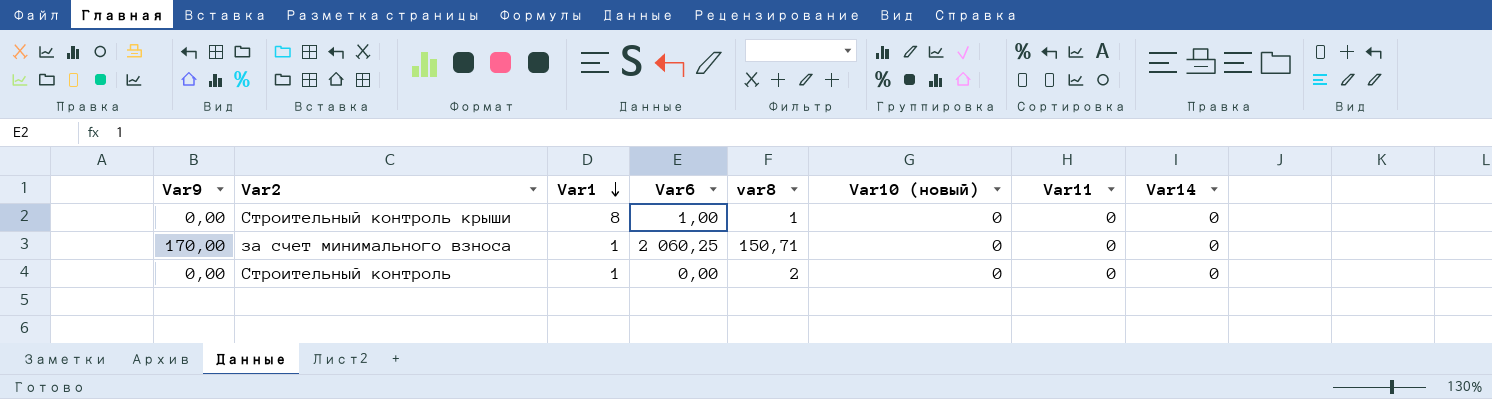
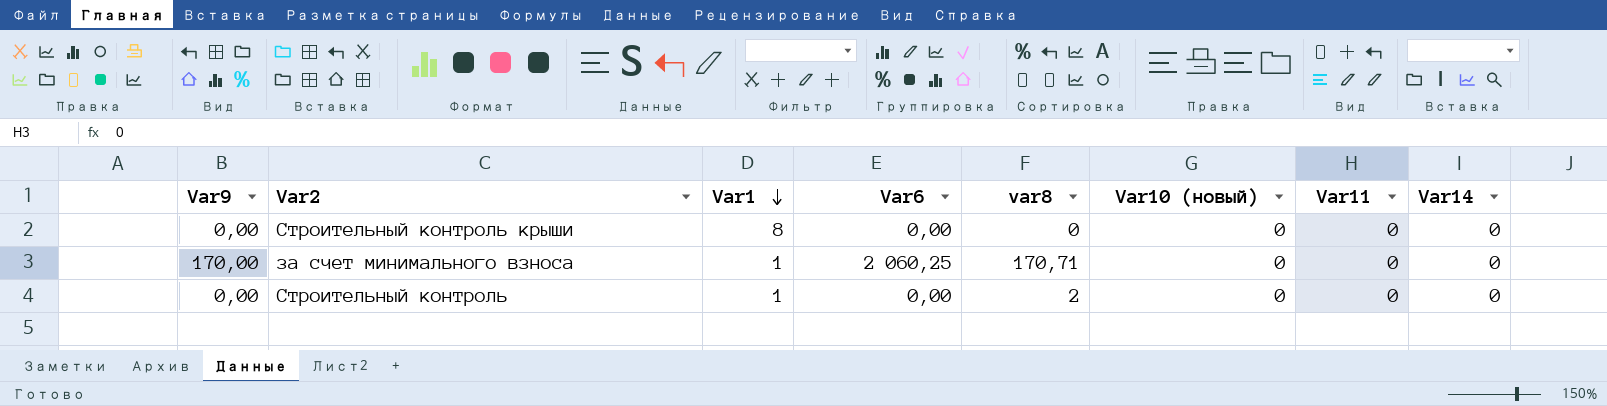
Строительный контроль крыши | Var6: 1,00 -> 0,00
Строительный контроль крыши | var8: 1 -> 0
за счет минимального взноса | var8: 150,71 -> 170,71

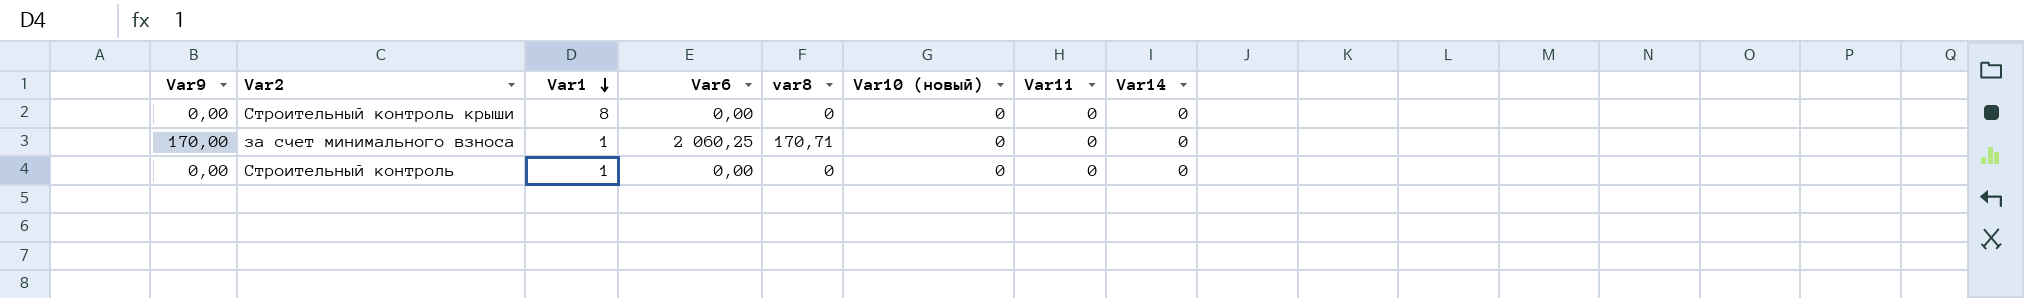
Строительный контроль | var8: 2 -> 0

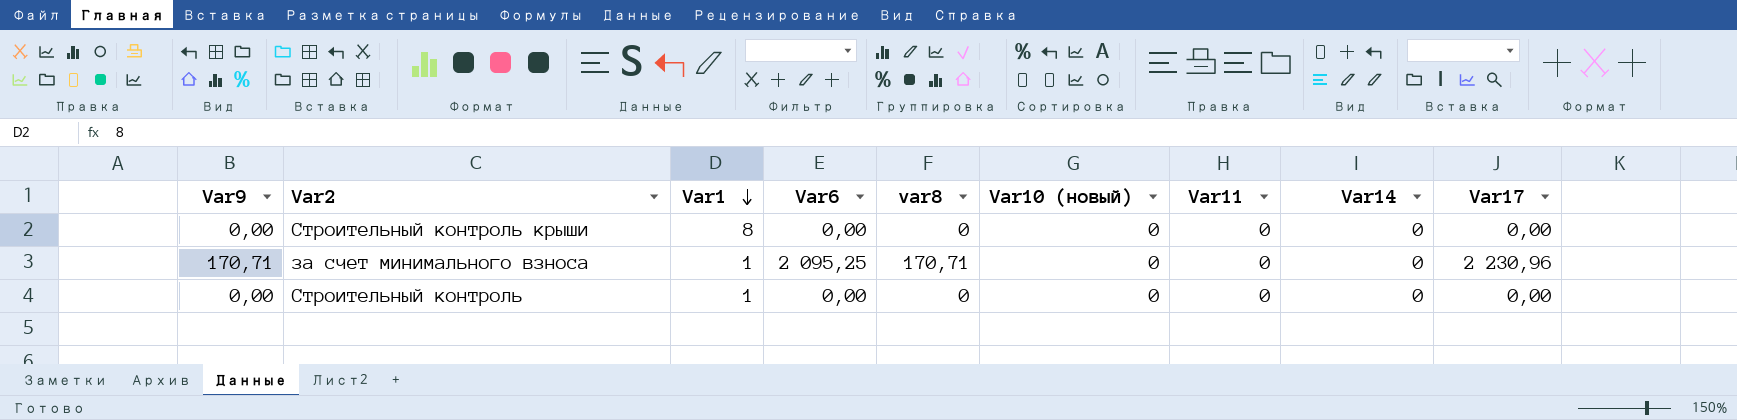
column Var17 | position: none -> 9
за счет минимального взноса | Var9: 170,00 -> 170,71
за счет минимального взноса | Var6: 2 060,25 -> 2 095,25

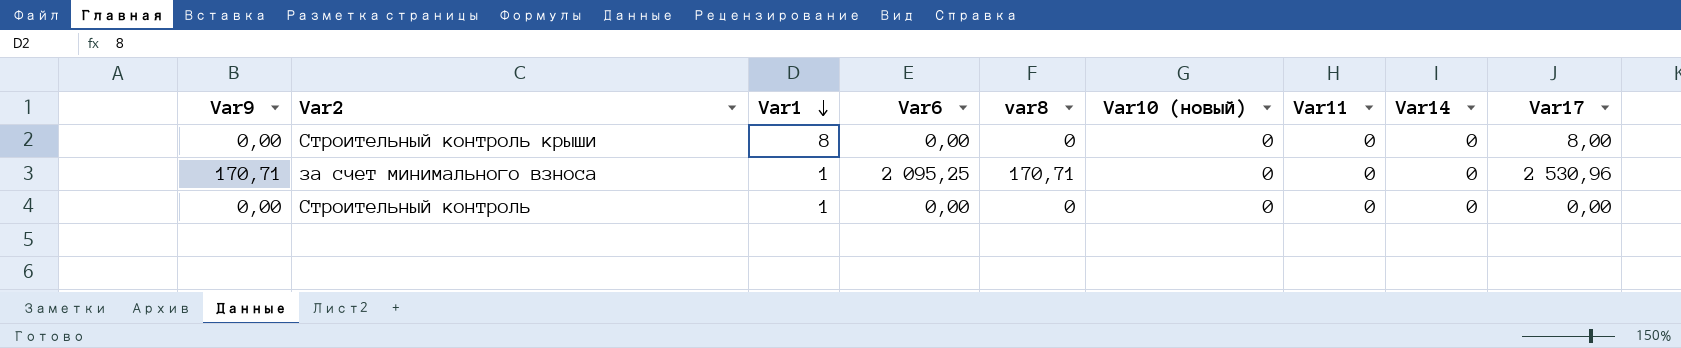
Строительный контроль крыши | Var17: 0,00 -> 8,00
за счет минимального взноса | Var17: 2 230,96 -> 2 530,96

